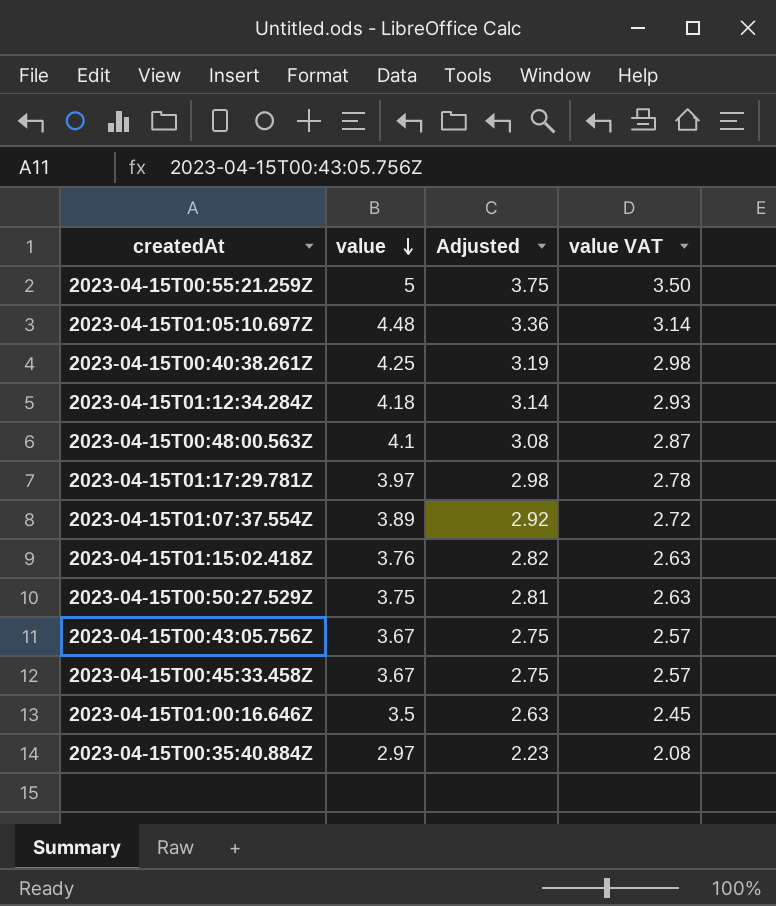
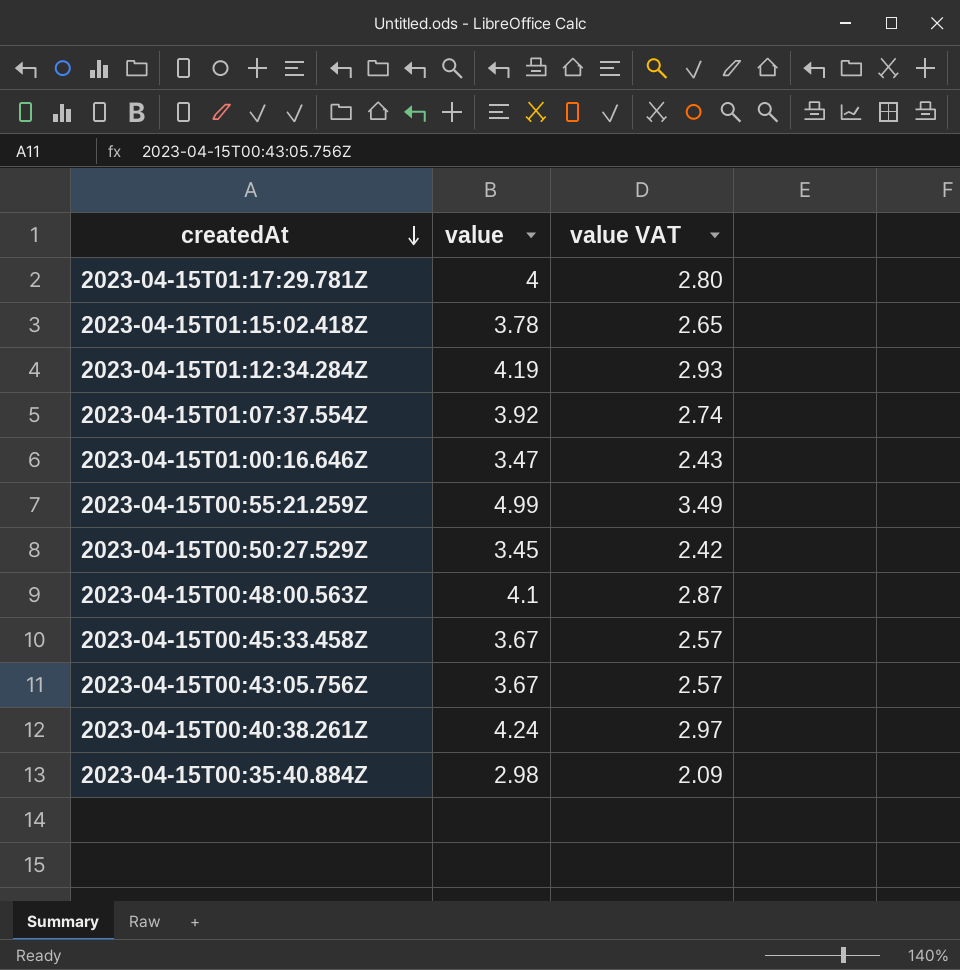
row order: value descending -> createdAt descending
column Adjusted | formula: [value] * 0.75 -> none
row 2023-04-15T01:05:10.697Z: 4.48 | 3.36 | 3.14 -> none
2023-04-15T01:17:29.781Z | value: 3.97 -> 4
2023-04-15T01:17:29.781Z | value VAT: 2.78 -> 2.80
2023-04-15T01:15:02.418Z | value: 3.76 -> 3.78
2023-04-15T01:15:02.418Z | value VAT: 2.63 -> 2.65
2023-04-15T01:12:34.284Z | value: 4.18 -> 4.19
2023-04-15T01:07:37.554Z | value: 3.89 -> 3.92
2023-04-15T01:07:37.554Z | value VAT: 2.72 -> 2.74
2023-04-15T01:00:16.646Z | value: 3.5 -> 3.47
2023-04-15T01:00:16.646Z | value VAT: 2.45 -> 2.43
2023-04-15T00:55:21.259Z | value: 5 -> 4.99
2023-04-15T00:55:21.259Z | value VAT: 3.50 -> 3.49
2023-04-15T00:50:27.529Z | value: 3.75 -> 3.45
2023-04-15T00:50:27.529Z | value VAT: 2.63 -> 2.42
2023-04-15T00:40:38.261Z | value: 4.25 -> 4.24
2023-04-15T00:40:38.261Z | value VAT: 2.98 -> 2.97
2023-04-15T00:35:40.884Z | value: 2.97 -> 2.98
2023-04-15T00:35:40.884Z | value VAT: 2.08 -> 2.09

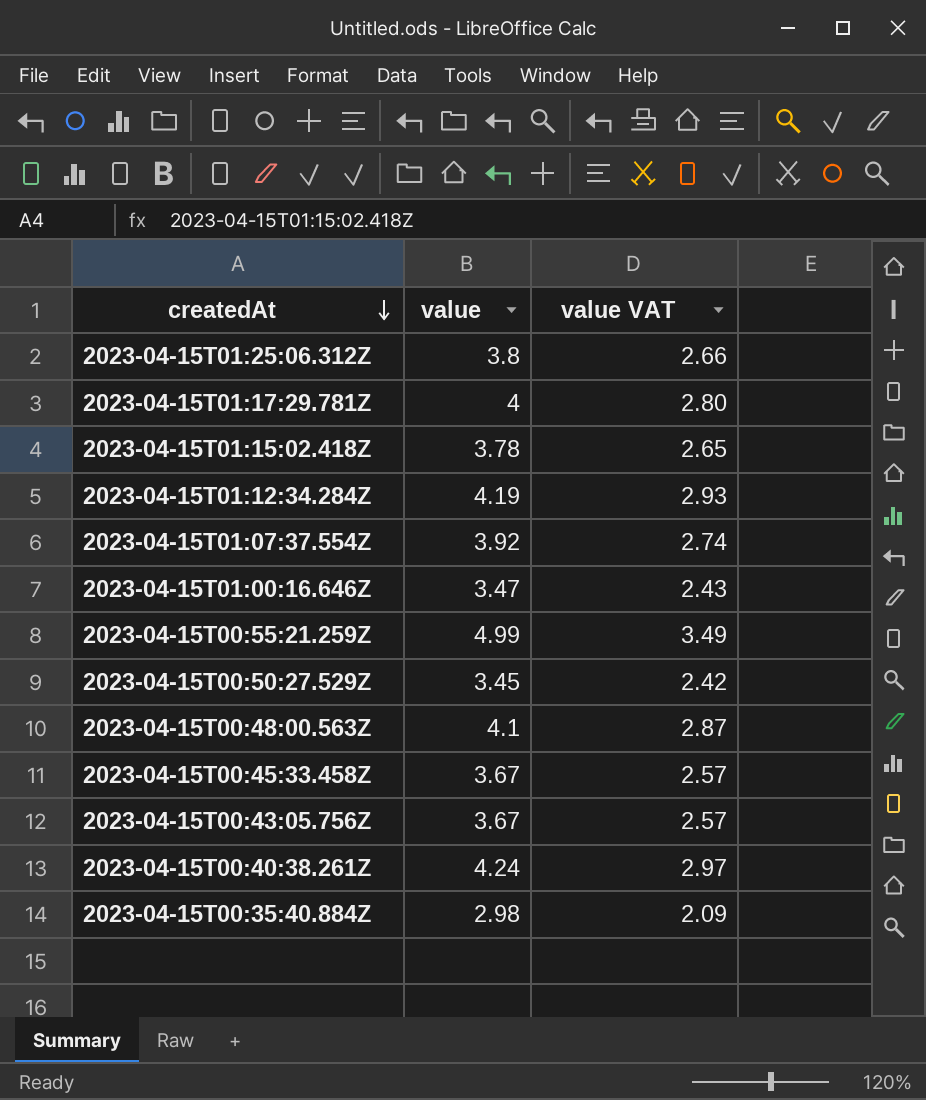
row 2023-04-15T01:25:06.312Z: none -> 3.8 | 2.66

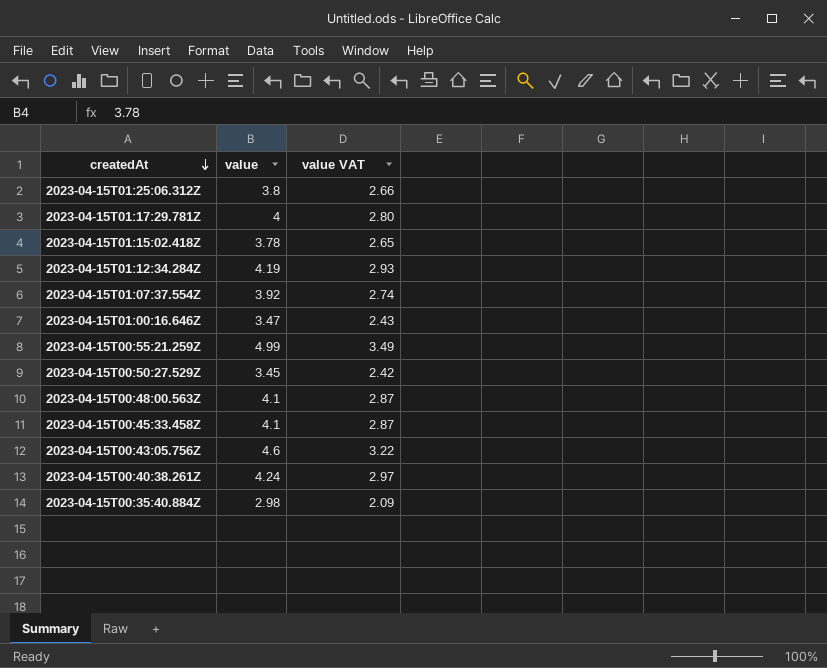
2023-04-15T00:45:33.458Z | value: 3.67 -> 4.1
2023-04-15T00:45:33.458Z | value VAT: 2.57 -> 2.87
2023-04-15T00:43:05.756Z | value: 3.67 -> 4.6
2023-04-15T00:43:05.756Z | value VAT: 2.57 -> 3.22

